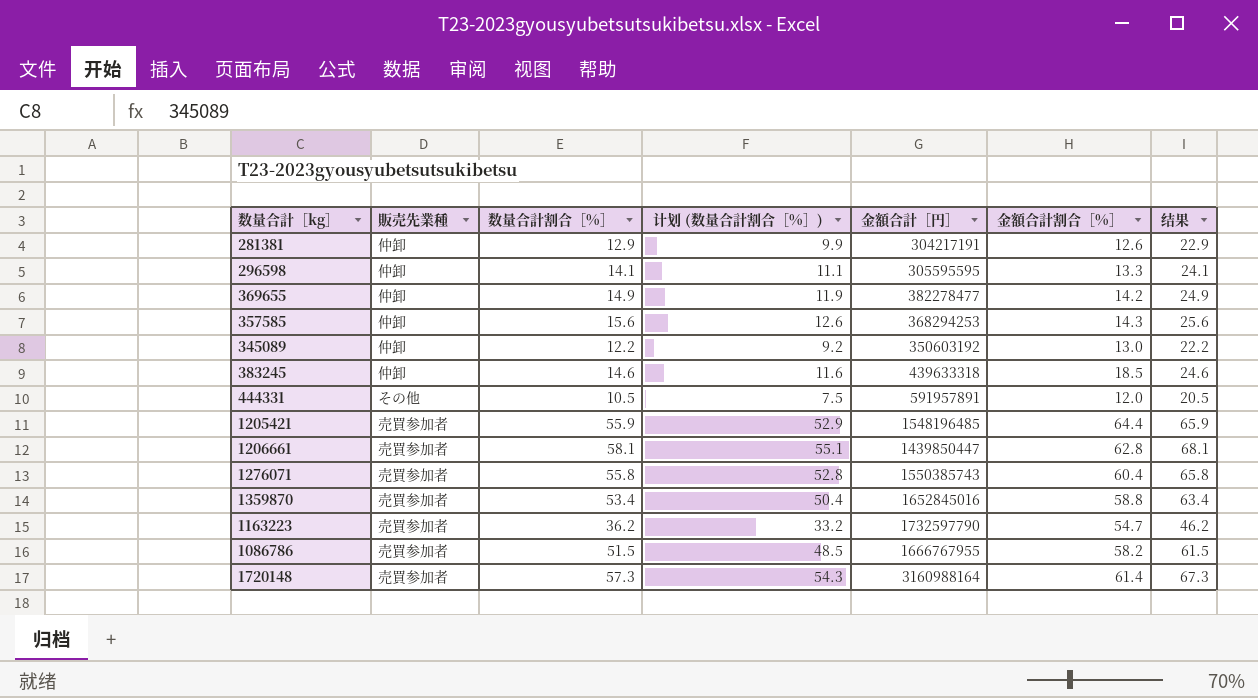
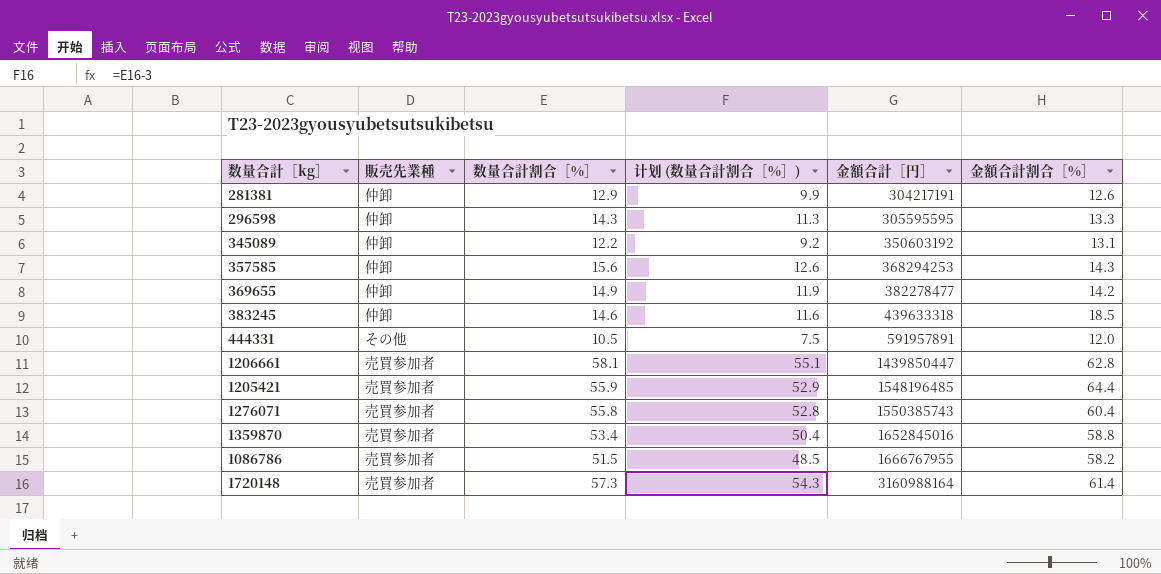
row order: none -> 金額合計［円］ ascending
column 结果 | formula: [数量合計割合［%］] + 10 -> none
row 1163223: 売買参加者 | 36.2 | 33.2 | 1732597790 | 54.7 | 46.2 -> none
296598 | 数量合計割合［%］: 14.1 -> 14.3
296598 | 计划 (数量合計割合［%］): 11.1 -> 11.3
345089 | 金額合計割合［%］: 13.0 -> 13.1

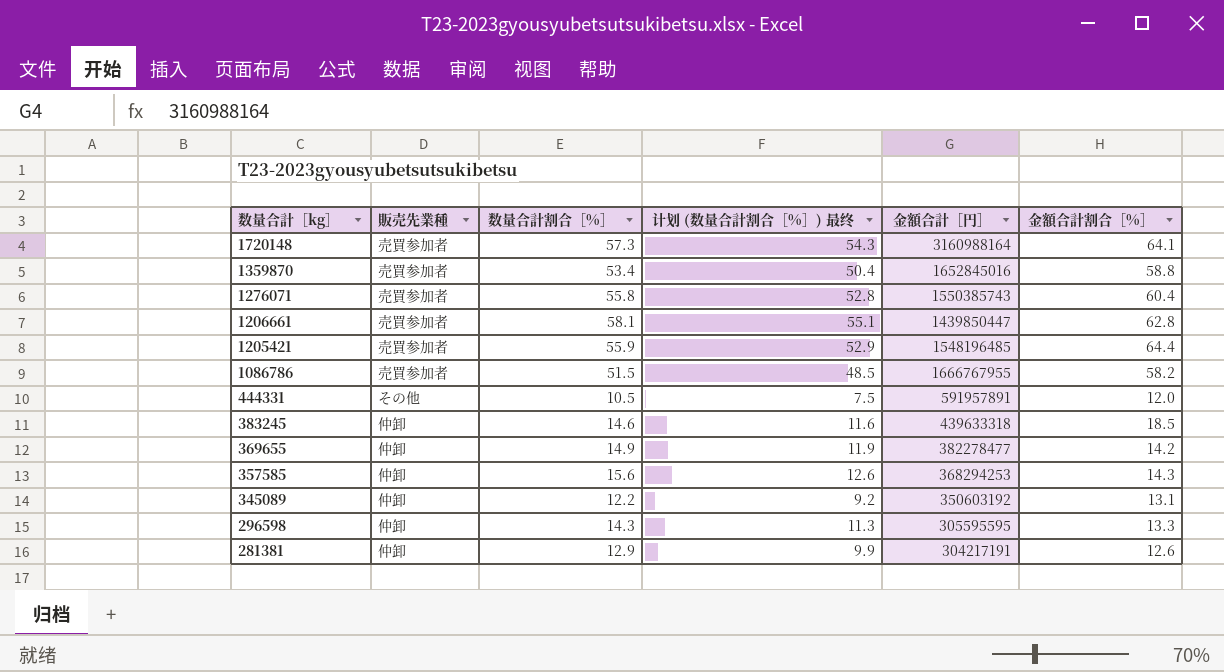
row order: 金額合計［円］ ascending -> 数量合計［kg］ descending
column name: 计划 (数量合計割合［%］) -> 计划 (数量合計割合［%］) 最终
1720148 | 金額合計割合［%］: 61.4 -> 64.1

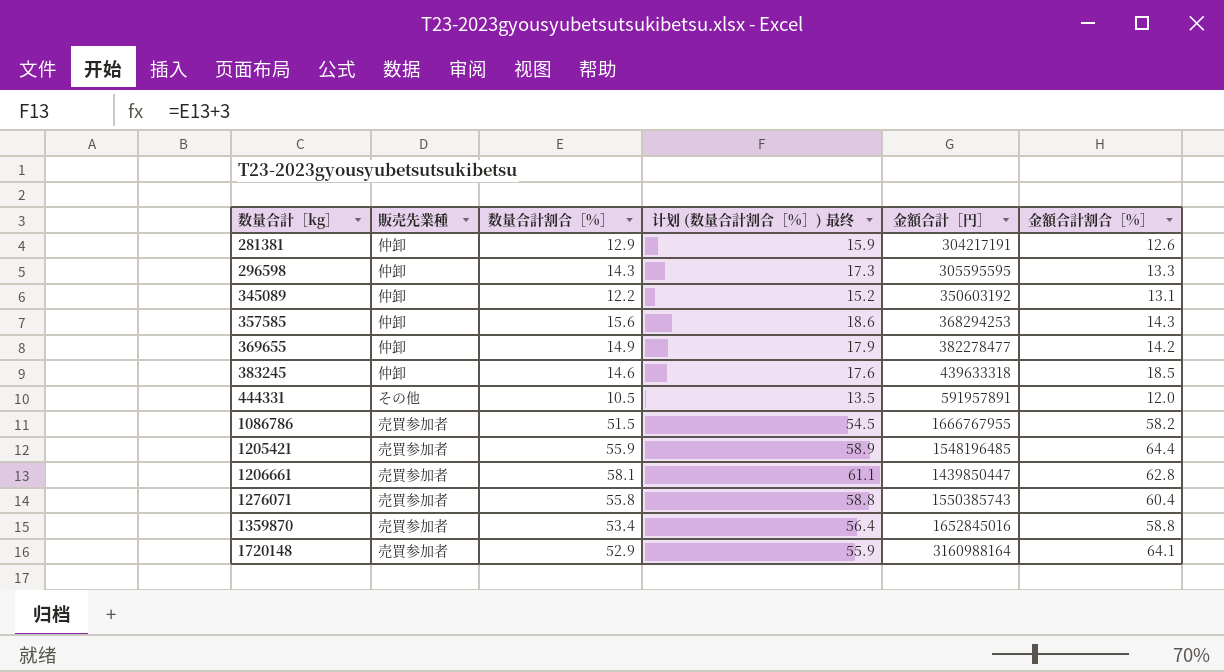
row order: 数量合計［kg］ descending -> 数量合計［kg］ ascending
column 计划 (数量合計割合［%］) 最终 | formula: [数量合計割合［%］] - 3 -> [数量合計割合［%］] + 3
1720148 | 数量合計割合［%］: 57.3 -> 52.9

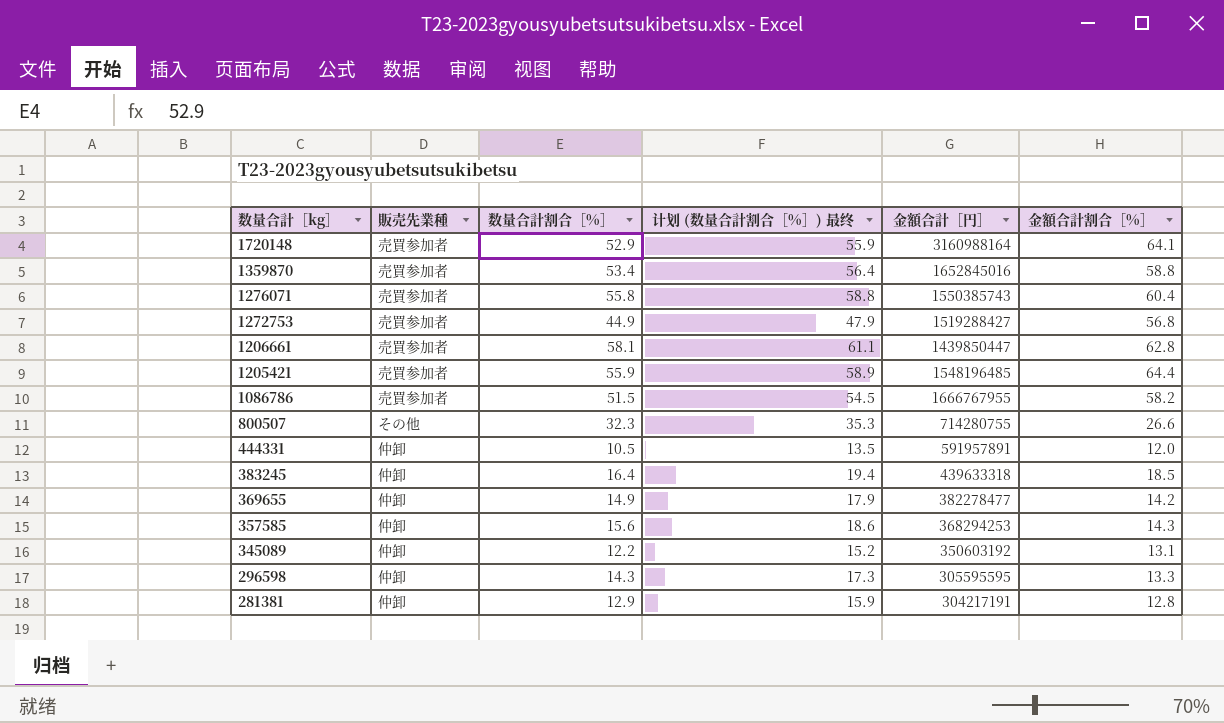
row order: 数量合計［kg］ ascending -> 数量合計［kg］ descending
row 1272753: none -> 売買参加者 | 44.9 | 47.9 | 1519288427 | 56.8
row 800507: none -> その他 | 32.3 | 35.3 | 714280755 | 26.6
444331 | 販売先業種: その他 -> 仲卸
383245 | 数量合計割合［%］: 14.6 -> 16.4
383245 | 计划 (数量合計割合［%］) 最终: 17.6 -> 19.4
281381 | 金額合計割合［%］: 12.6 -> 12.8

